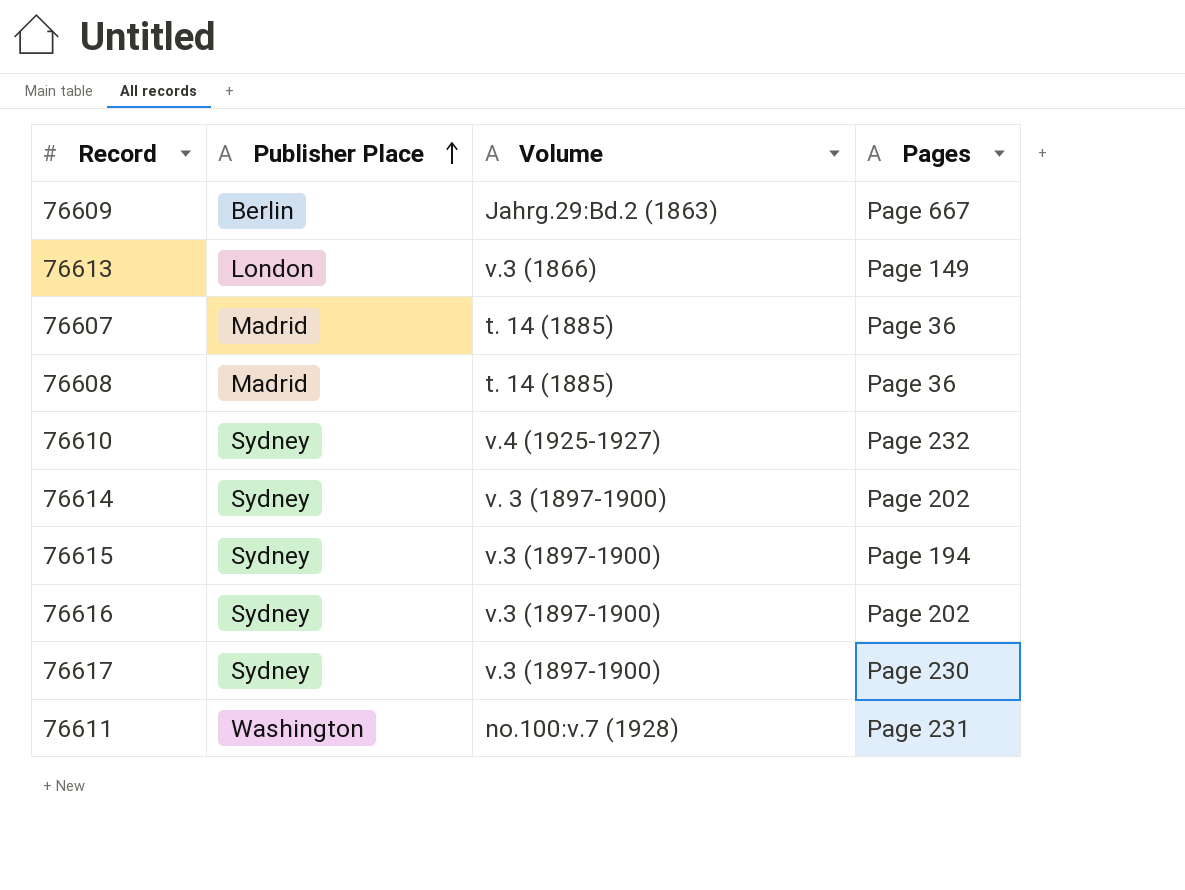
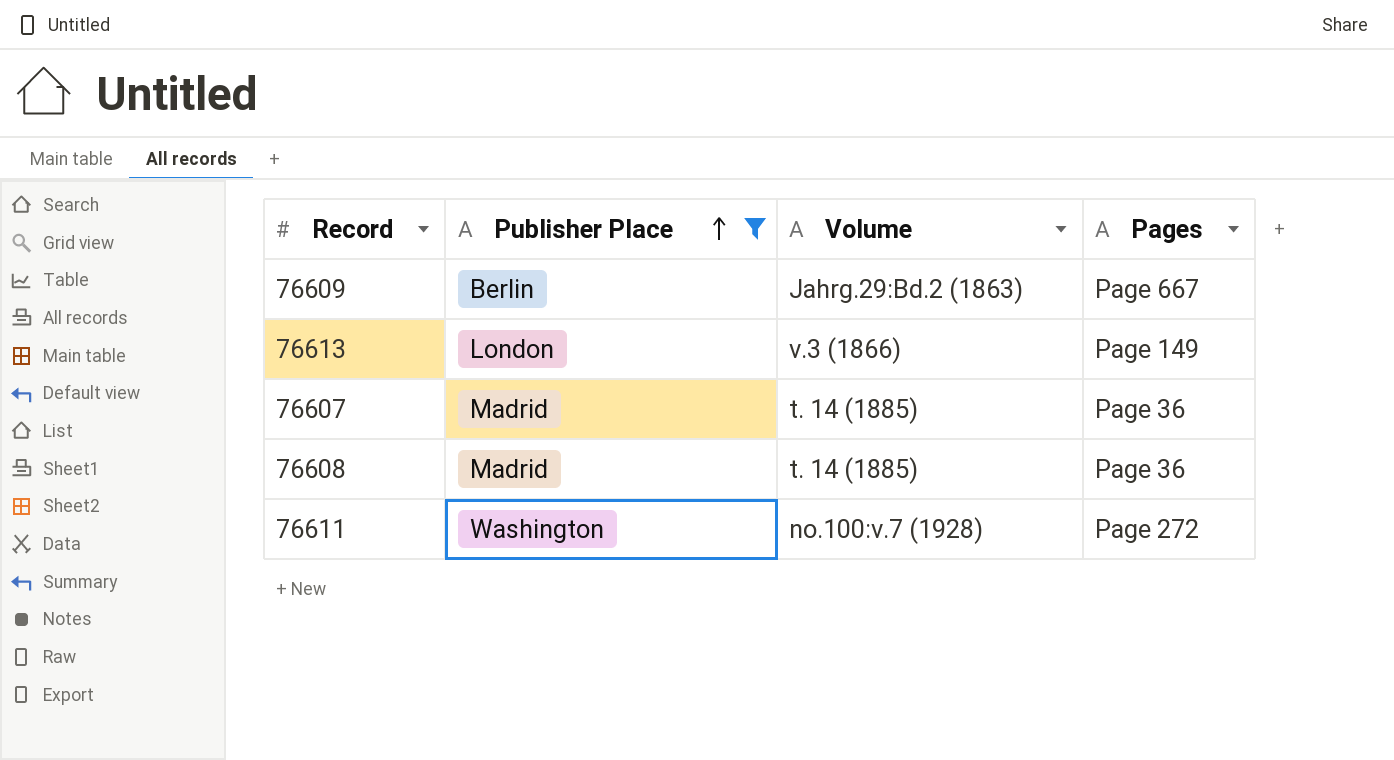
filter: none -> Publisher Place != Sydney
76611 | Pages: Page 231 -> Page 272

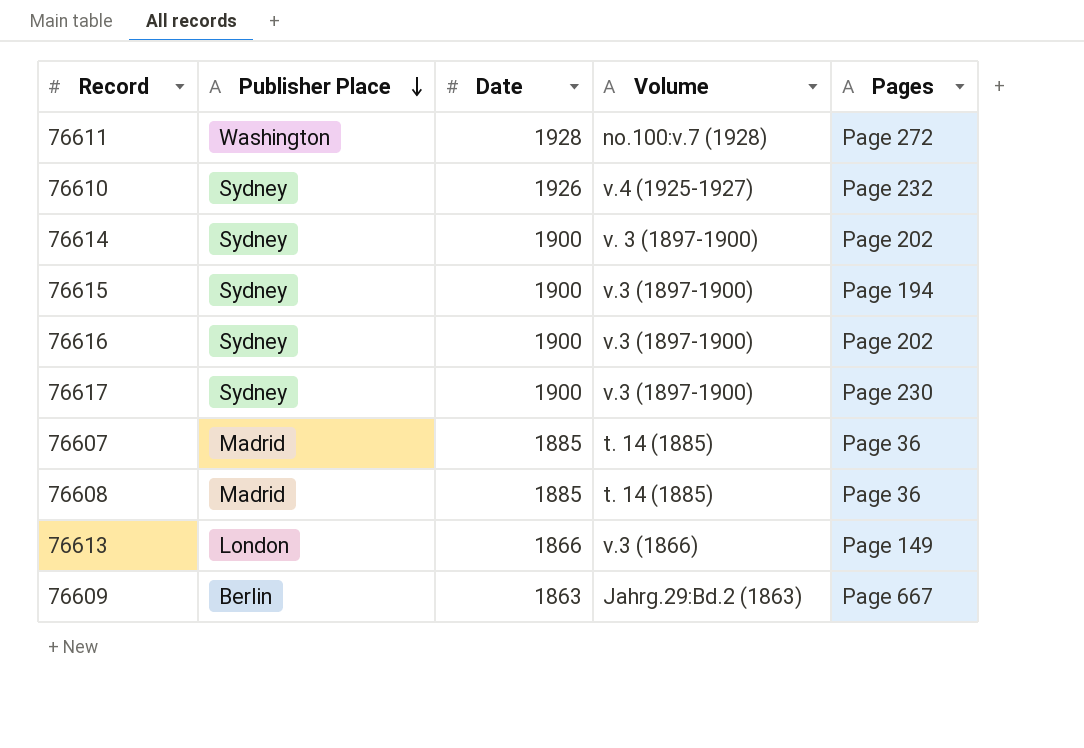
filter: Publisher Place != Sydney -> none
row order: Publisher Place ascending -> Publisher Place descending
column Date | position: none -> 3

